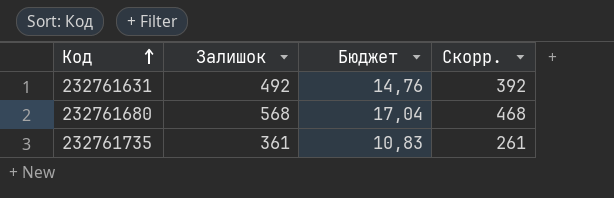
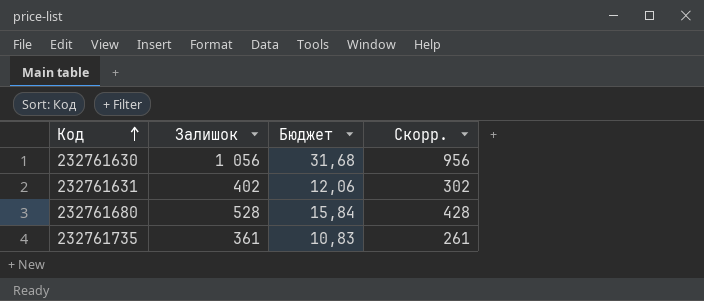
row 232761630: none -> 1 056 | 31,68 | 956
232761631 | Залишок: 492 -> 402
232761631 | Бюджет: 14,76 -> 12,06
232761631 | Скорр.: 392 -> 302
232761680 | Залишок: 568 -> 528
232761680 | Бюджет: 17,04 -> 15,84
232761680 | Скорр.: 468 -> 428

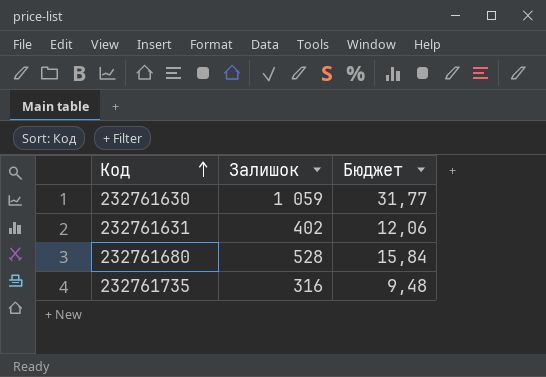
column Скорр. | formula: [Залишок] - 100 -> none
232761630 | Залишок: 1 056 -> 1 059
232761630 | Бюджет: 31,68 -> 31,77
232761735 | Залишок: 361 -> 316
232761735 | Бюджет: 10,83 -> 9,48

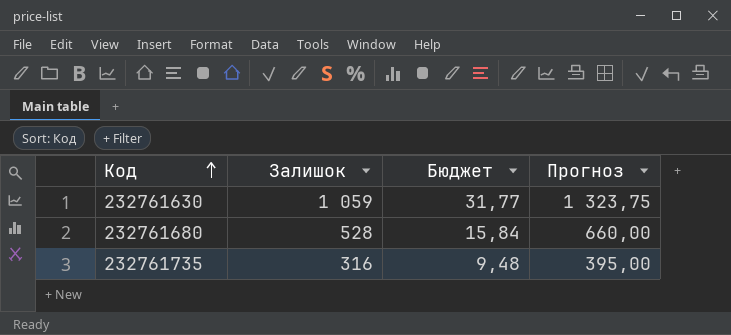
column Прогноз | formula: none -> [Залишок] * 1,25
row 232761631: 402 | 12,06 -> none

